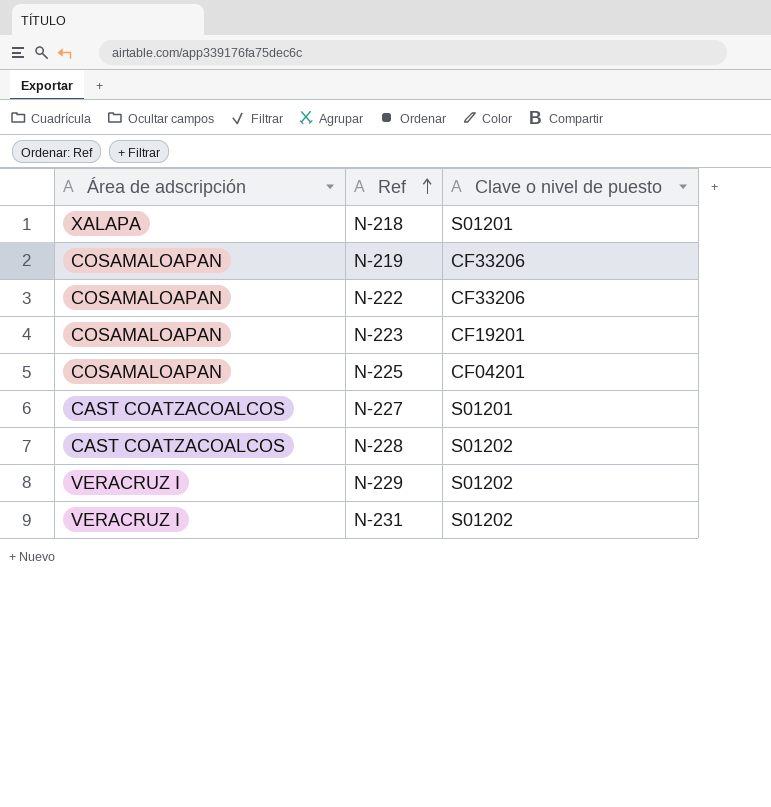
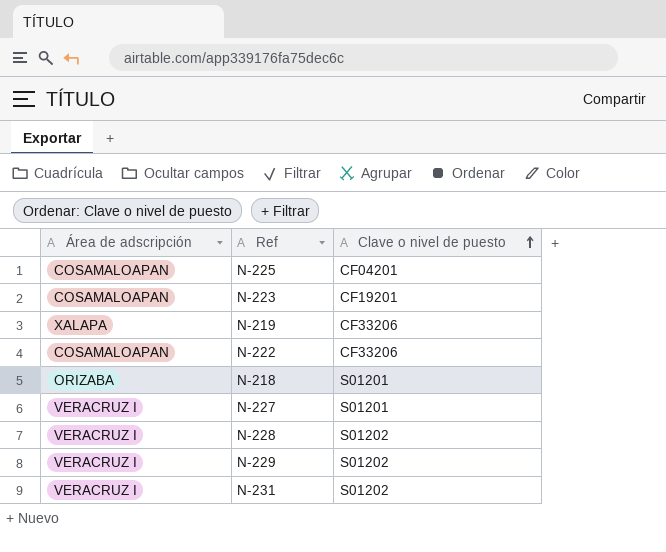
row order: Ref ascending -> Clave o nivel de puesto ascending
N-219 | Área de adscripción: COSAMALOAPAN -> XALAPA
N-218 | Área de adscripción: XALAPA -> ORIZABA
N-227 | Área de adscripción: CAST COATZACOALCOS -> VERACRUZ I
N-228 | Área de adscripción: CAST COATZACOALCOS -> VERACRUZ I

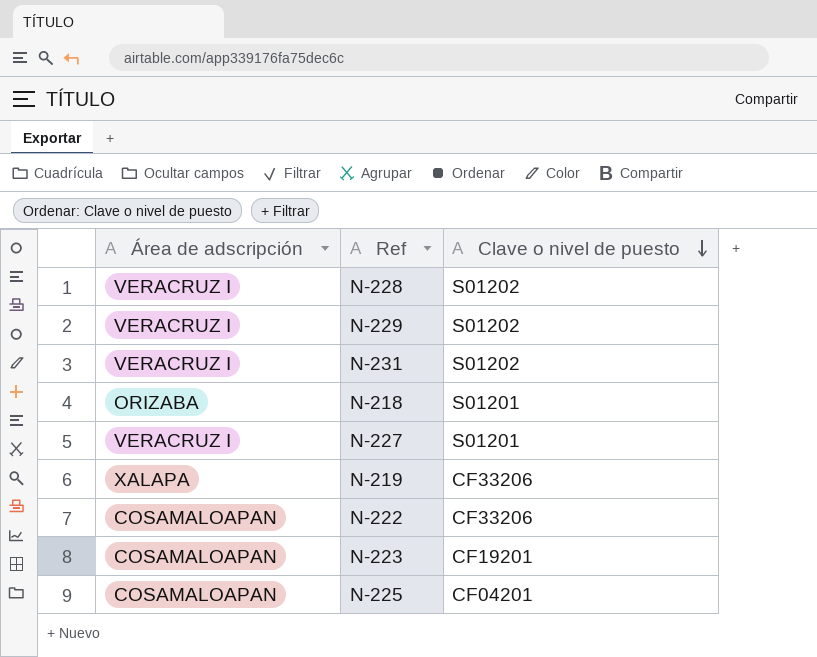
row order: Clave o nivel de puesto ascending -> Clave o nivel de puesto descending

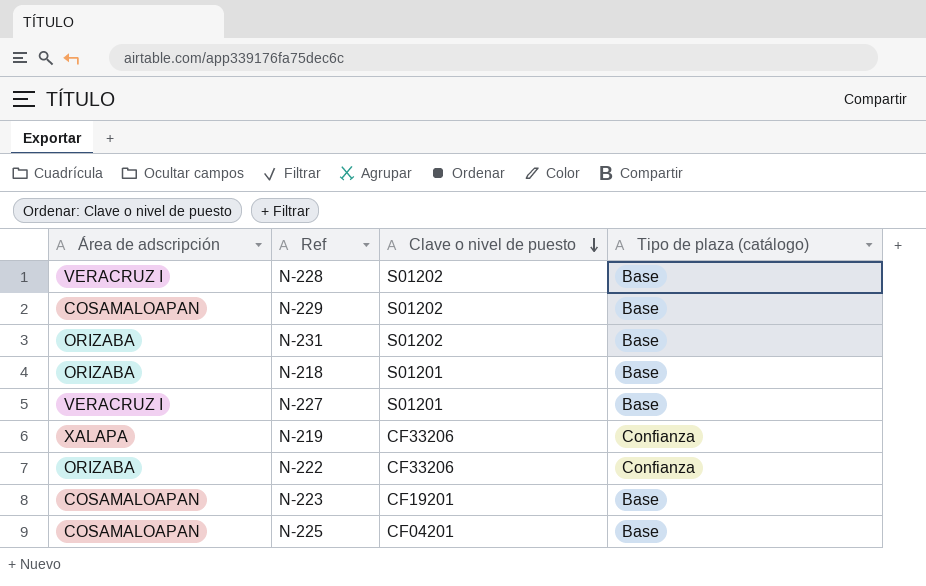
column Tipo de plaza (catálogo) | position: none -> 4
N-229 | Área de adscripción: VERACRUZ I -> COSAMALOAPAN
N-231 | Área de adscripción: VERACRUZ I -> ORIZABA
N-222 | Área de adscripción: COSAMALOAPAN -> ORIZABA

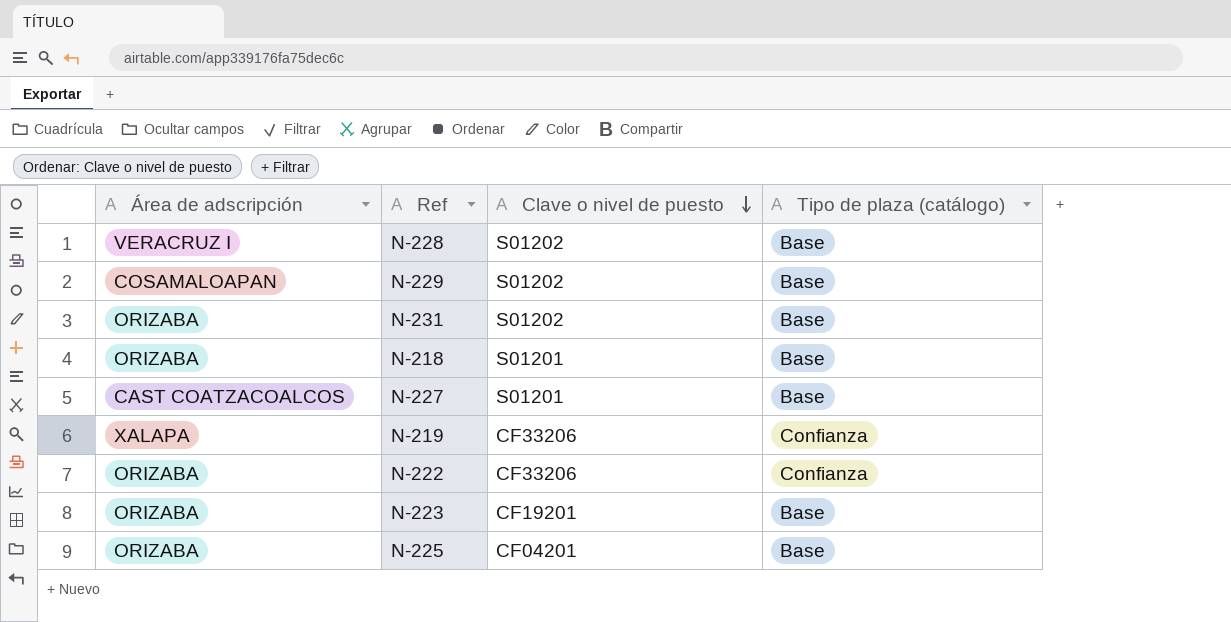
N-227 | Área de adscripción: VERACRUZ I -> CAST COATZACOALCOS
N-223 | Área de adscripción: COSAMALOAPAN -> ORIZABA
N-225 | Área de adscripción: COSAMALOAPAN -> ORIZABA

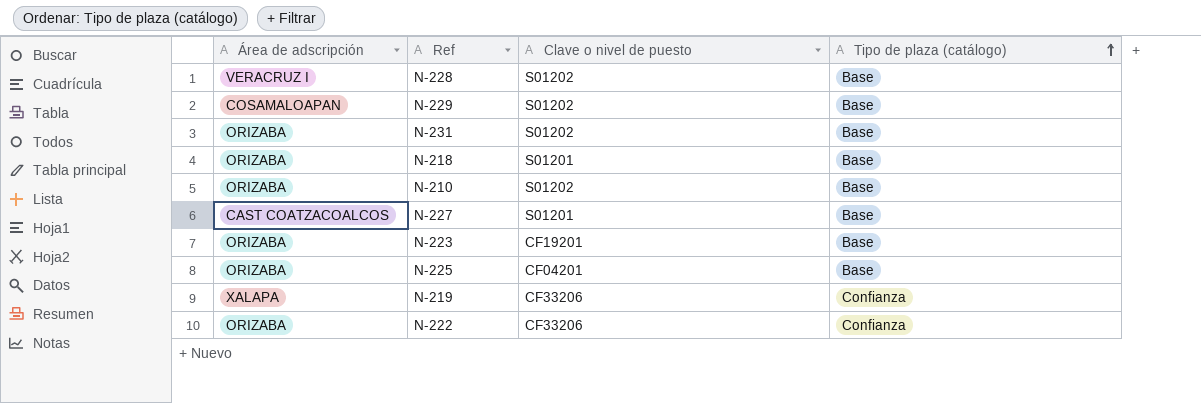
row order: Clave o nivel de puesto descending -> Tipo de plaza (catálogo) ascending
row N-210: none -> ORIZABA | S01202 | Base

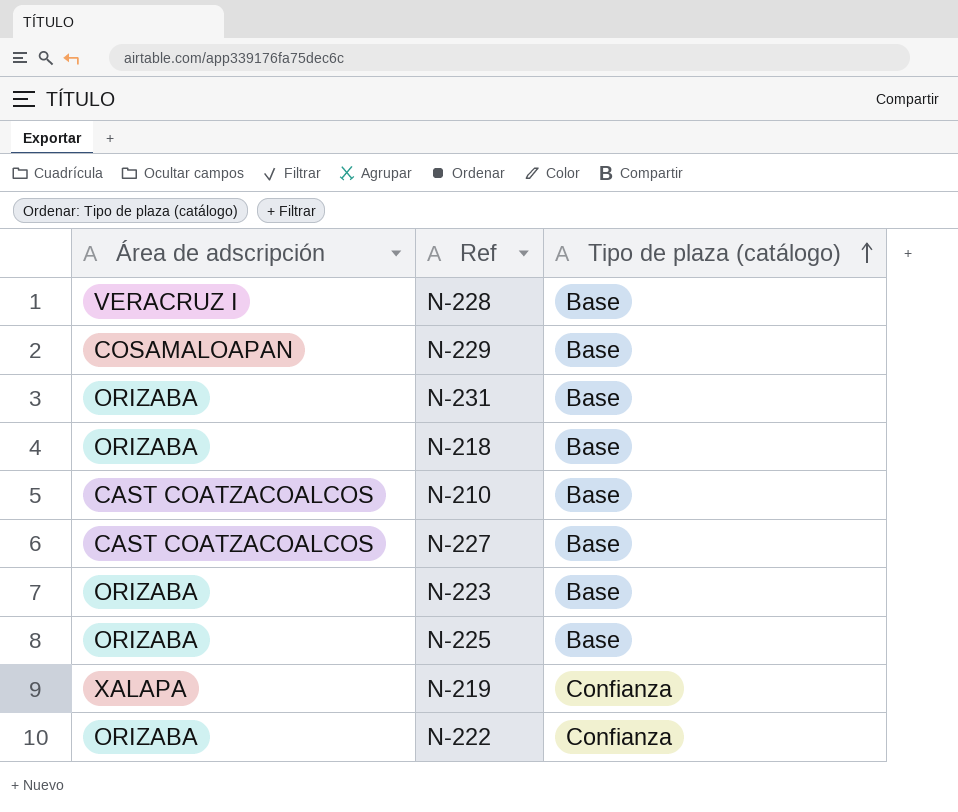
column Clave o nivel de puesto | position: 3 -> none
N-210 | Área de adscripción: ORIZABA -> CAST COATZACOALCOS

